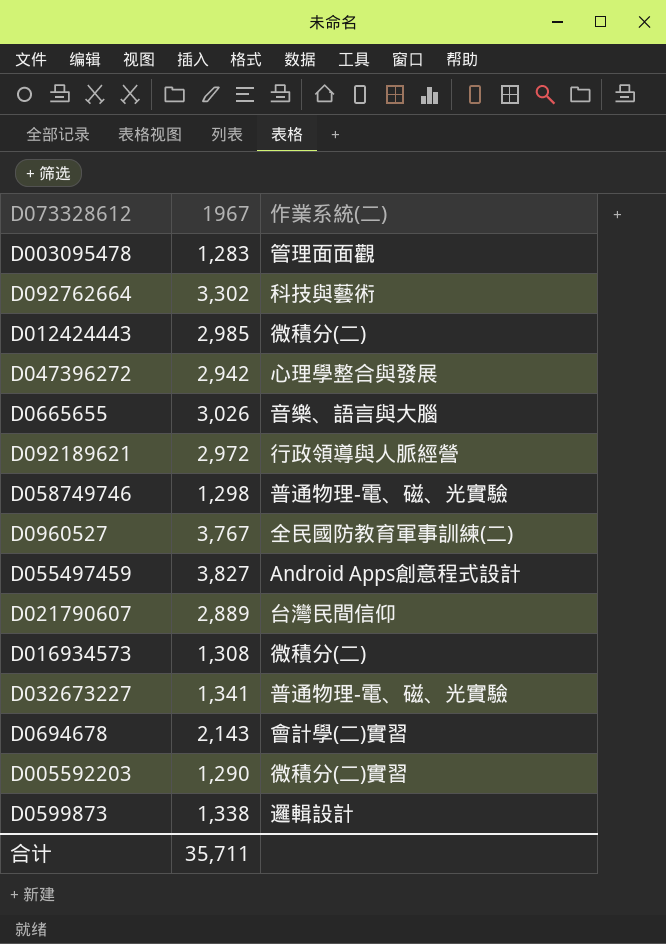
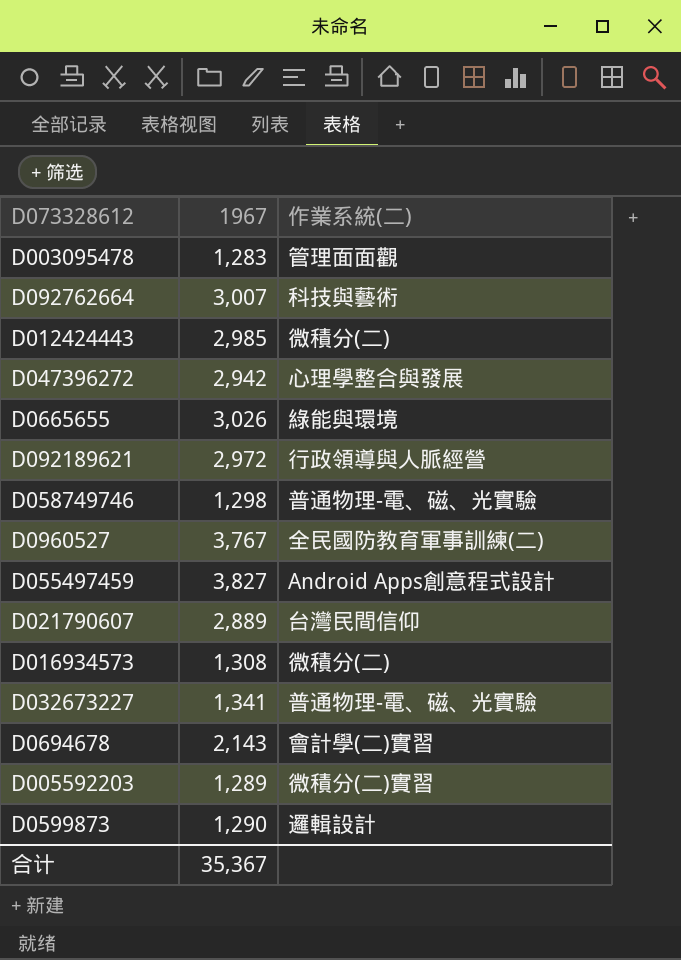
D092762664 | 1967: 3,302 -> 3,007
D0665655 | 作業系統(二): 音樂、語言與大腦 -> 綠能與環境
D005592203 | 1967: 1,290 -> 1,289
D0599873 | 1967: 1,338 -> 1,290
合计 | 1967: 35,711 -> 35,367

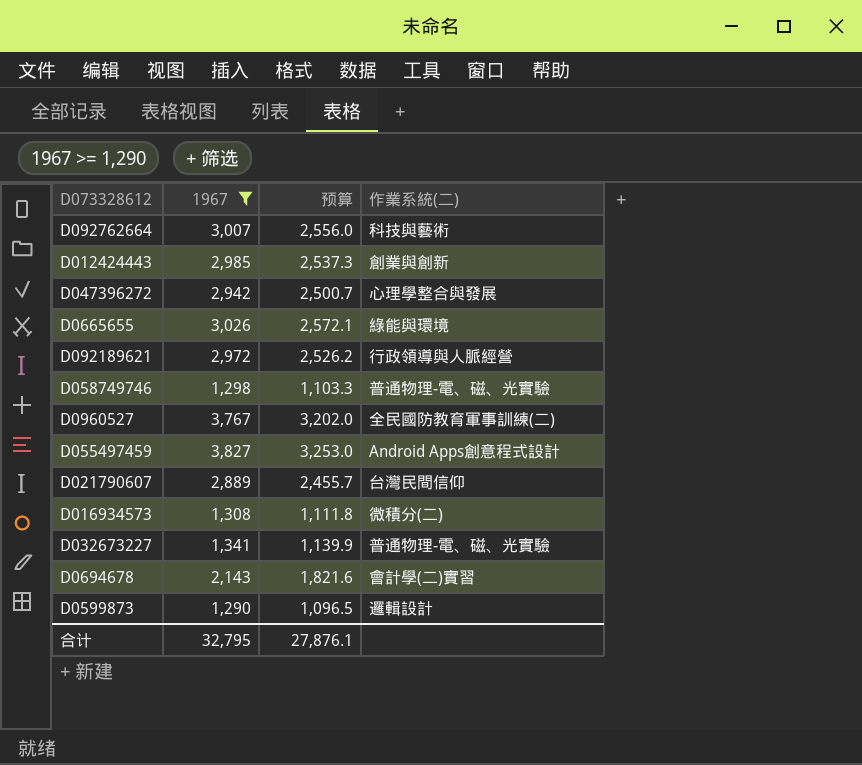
filter: none -> 1967 >= 1,290
column 预算 | formula: none -> [1967] * 0.85
D012424443 | 作業系統(二): 微積分(二) -> 創業與創新
合计 | 1967: 35,367 -> 32,795

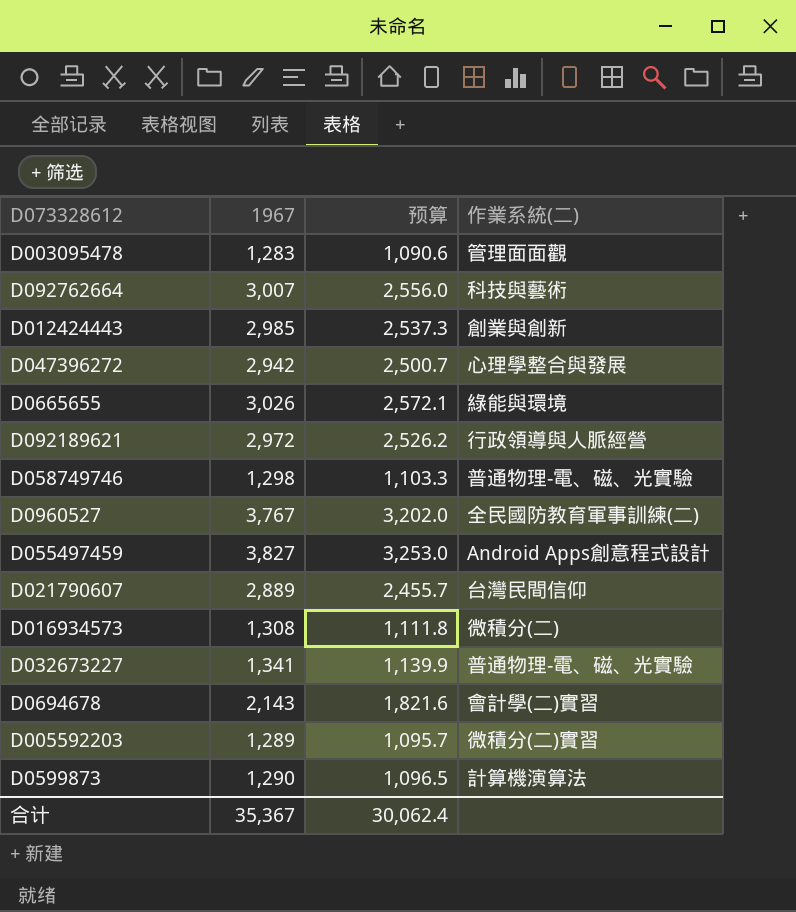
filter: 1967 >= 1,290 -> none
D0599873 | 作業系統(二): 邏輯設計 -> 計算機演算法
合计 | 1967: 32,795 -> 35,367
合计 | 预算: 27,876.1 -> 30,062.4

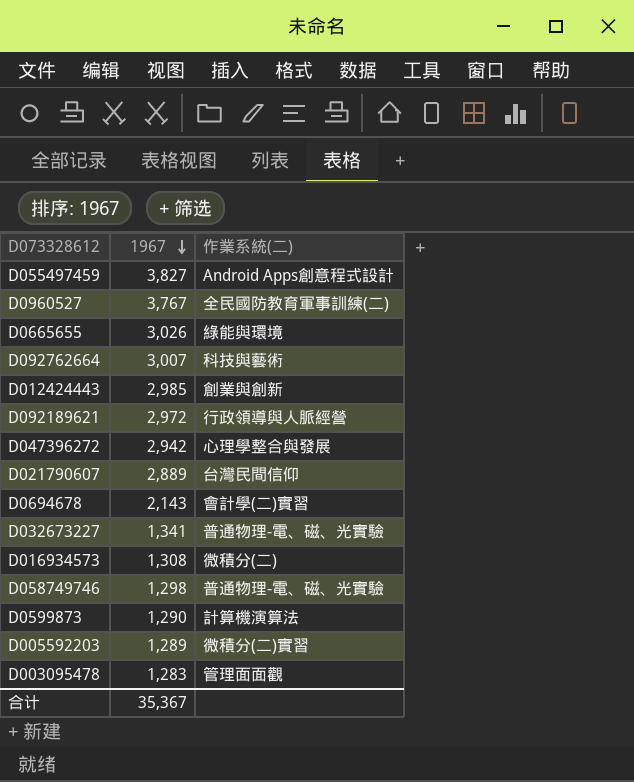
row order: none -> 1967 descending
column 预算 | formula: [1967] * 0.85 -> none

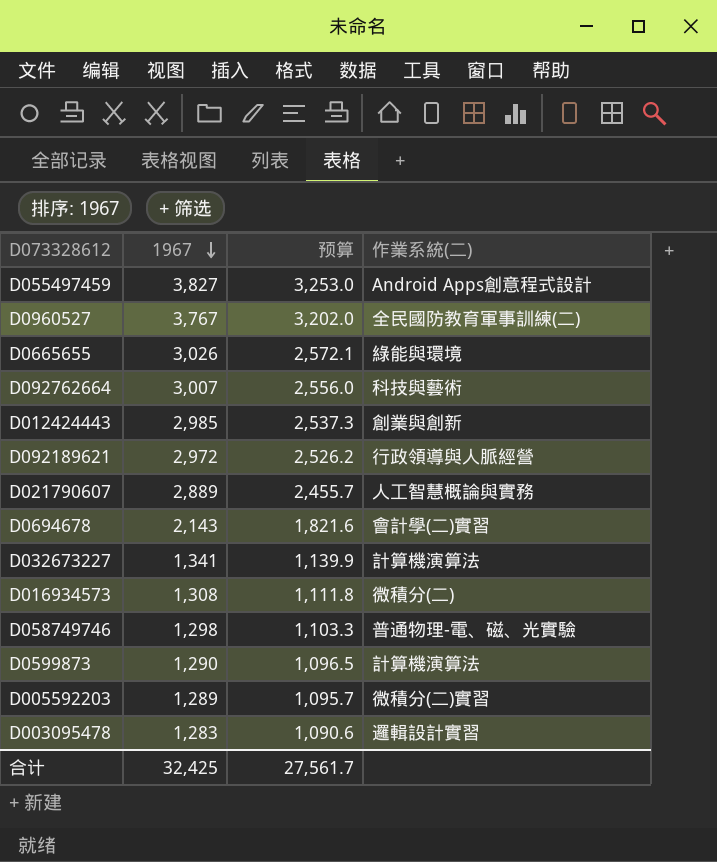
column 预算 | formula: none -> [1967] * 0.85
row D047396272: 2,942 | 心理學整合與發展 -> none
D021790607 | 作業系統(二): 台灣民間信仰 -> 人工智慧概論與實務
D032673227 | 作業系統(二): 普通物理-電、磁、光實驗 -> 計算機演算法
D003095478 | 作業系統(二): 管理面面觀 -> 邏輯設計實習
合计 | 1967: 35,367 -> 32,425

